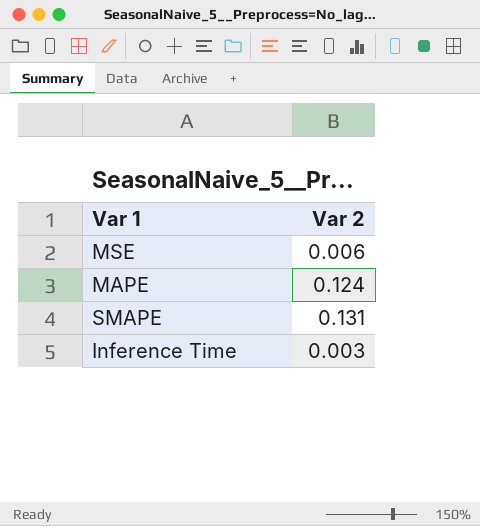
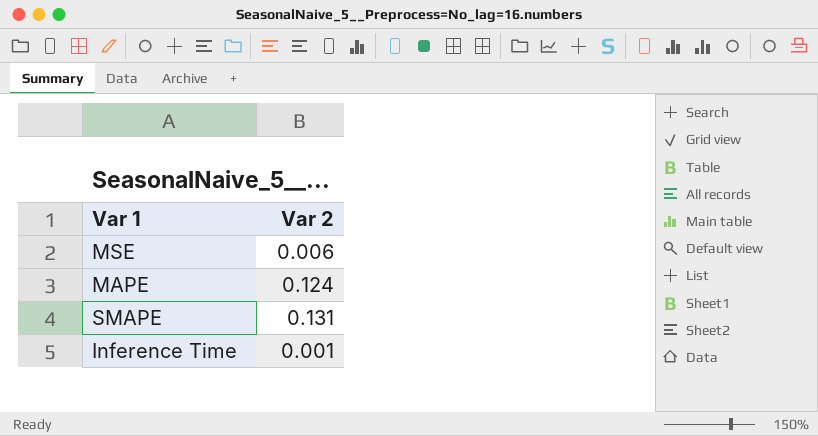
Inference Time | Var 2: 0.003 -> 0.001

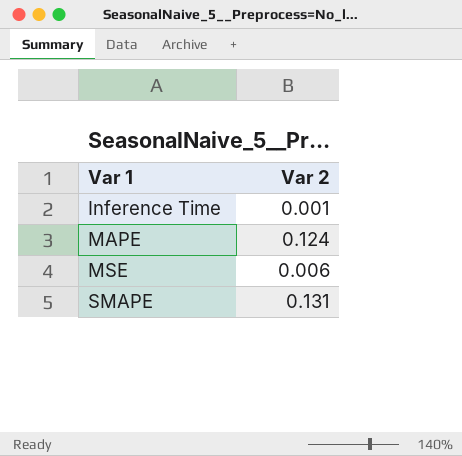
row order: none -> Var 1 ascending

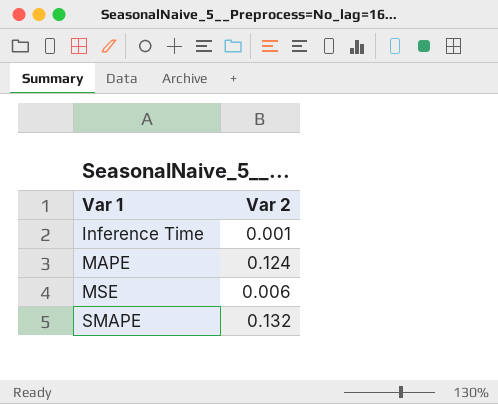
SMAPE | Var 2: 0.131 -> 0.132

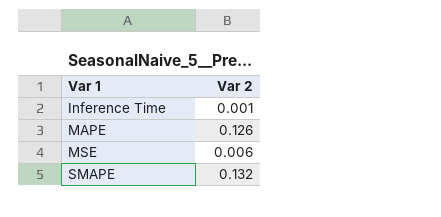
MAPE | Var 2: 0.124 -> 0.126

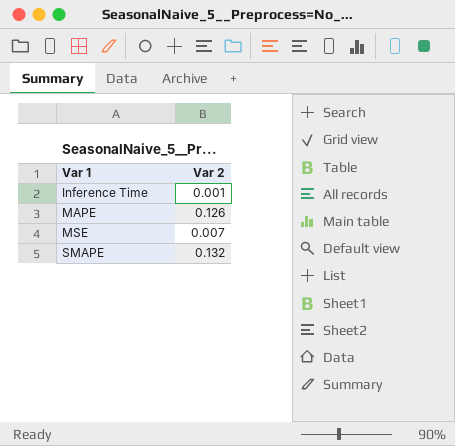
MSE | Var 2: 0.006 -> 0.007

